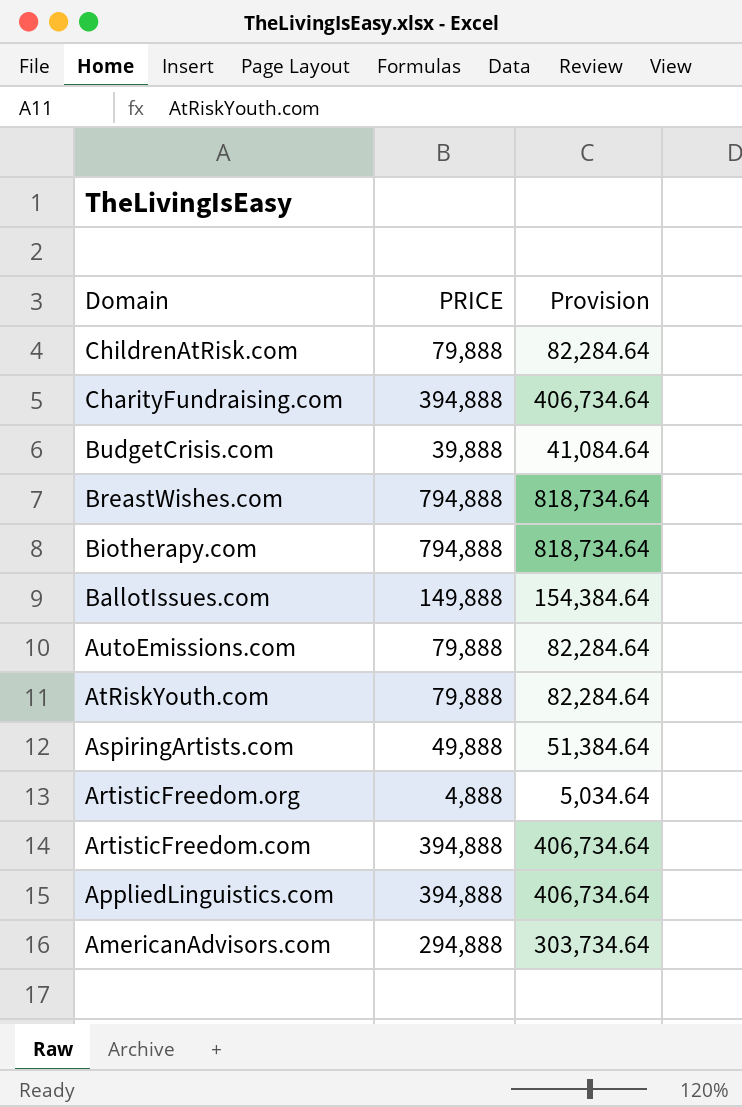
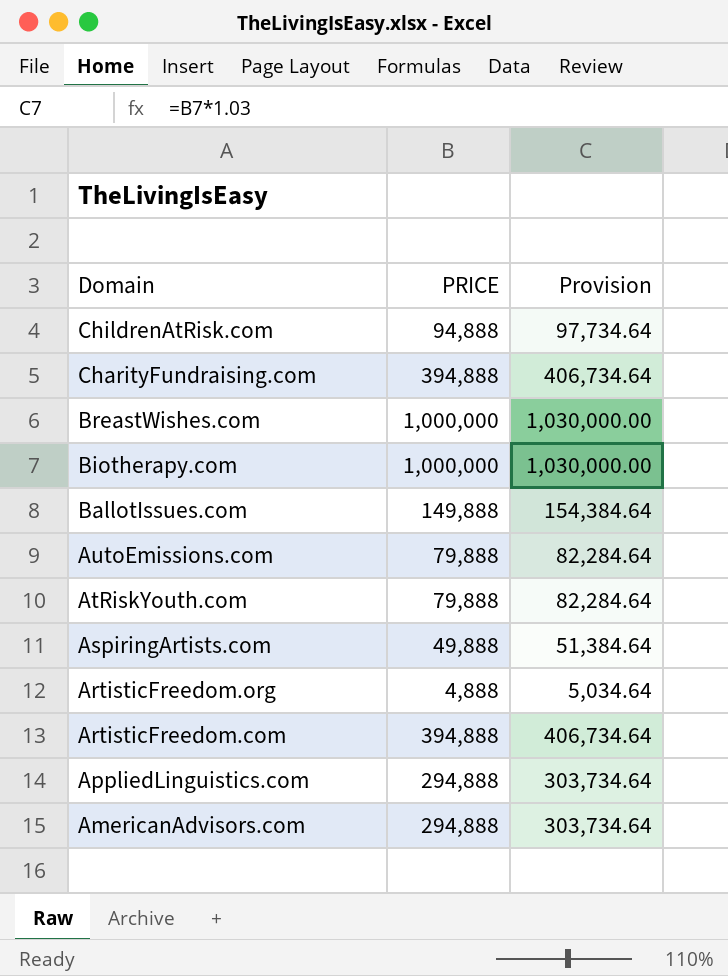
row BudgetCrisis.com: 39,888 | 41,084.64 -> none
ChildrenAtRisk.com | PRICE: 79,888 -> 94,888
ChildrenAtRisk.com | Provision: 82,284.64 -> 97,734.64
BreastWishes.com | PRICE: 794,888 -> 1,000,000
BreastWishes.com | Provision: 818,734.64 -> 1,030,000.00
Biotherapy.com | PRICE: 794,888 -> 1,000,000
Biotherapy.com | Provision: 818,734.64 -> 1,030,000.00
AppliedLinguistics.com | PRICE: 394,888 -> 294,888
AppliedLinguistics.com | Provision: 406,734.64 -> 303,734.64

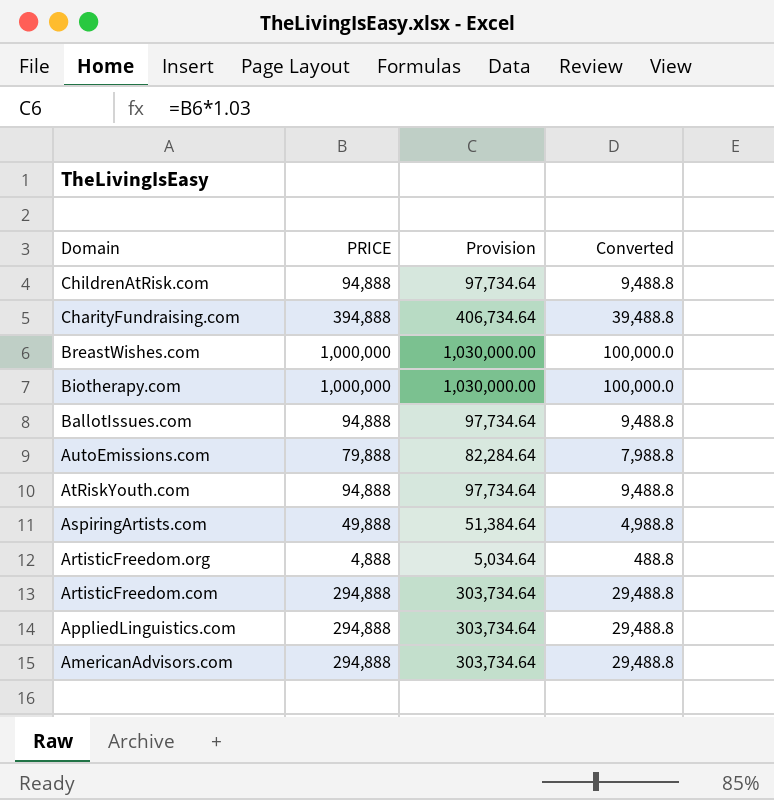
column Converted | formula: none -> [PRICE] * 0.1
BallotIssues.com | PRICE: 149,888 -> 94,888
BallotIssues.com | Provision: 154,384.64 -> 97,734.64
AtRiskYouth.com | PRICE: 79,888 -> 94,888
AtRiskYouth.com | Provision: 82,284.64 -> 97,734.64
ArtisticFreedom.com | PRICE: 394,888 -> 294,888
ArtisticFreedom.com | Provision: 406,734.64 -> 303,734.64

